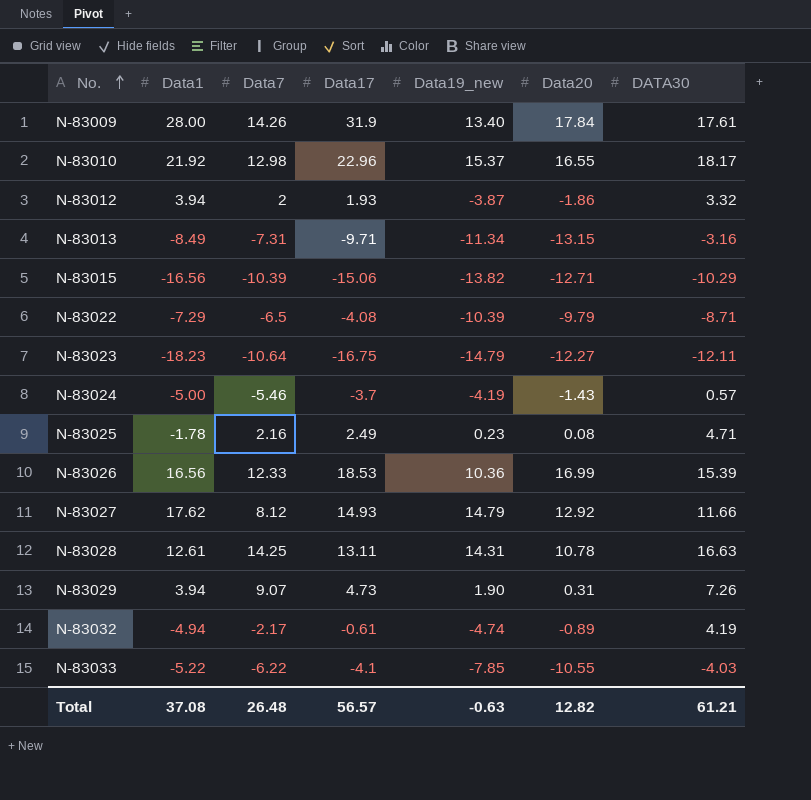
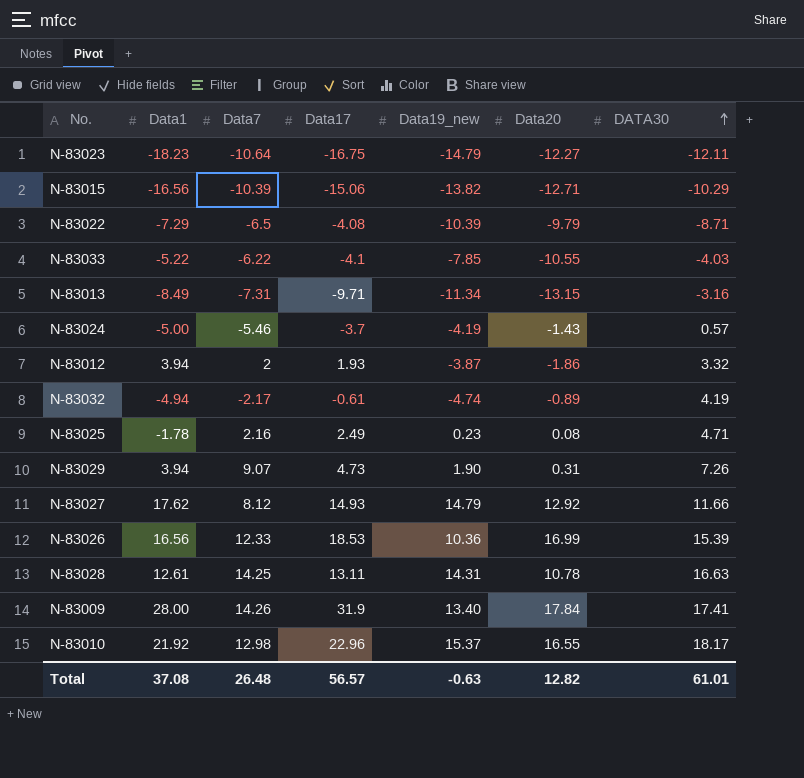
row order: No. ascending -> DATA30 ascending
N-83009 | DATA30: 17.61 -> 17.41
Total | DATA30: 61.21 -> 61.01

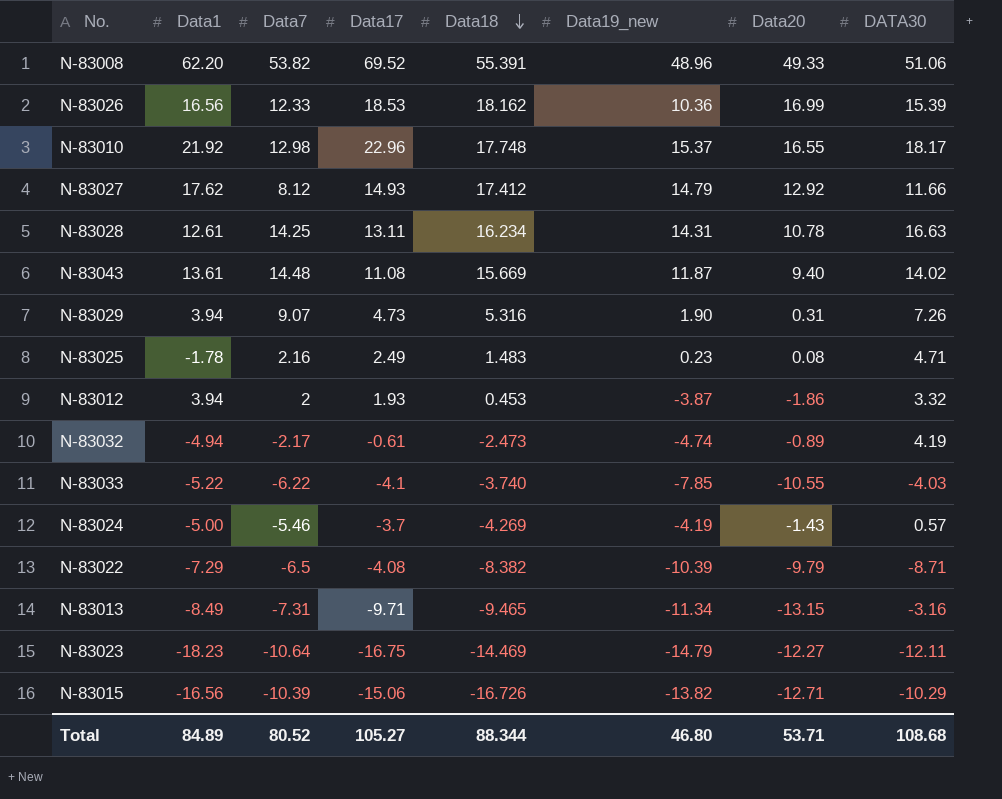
row order: DATA30 ascending -> Data18 descending
column Data18 | position: none -> 5
row N-83009: 28.00 | 14.26 | 31.9 | 13.40 | 17.84 | 17.41 -> none
row N-83008: none -> 62.20 | 53.82 | 69.52 | 55.391 | 48.96 | 49.33 | 51.06
row N-83043: none -> 13.61 | 14.48 | 11.08 | 15.669 | 11.87 | 9.40 | 14.02
Total | Data1: 37.08 -> 84.89
Total | Data7: 26.48 -> 80.52
Total | Data17: 56.57 -> 105.27
Total | Data19_new: -0.63 -> 46.80
Total | Data20: 12.82 -> 53.71
Total | DATA30: 61.01 -> 108.68

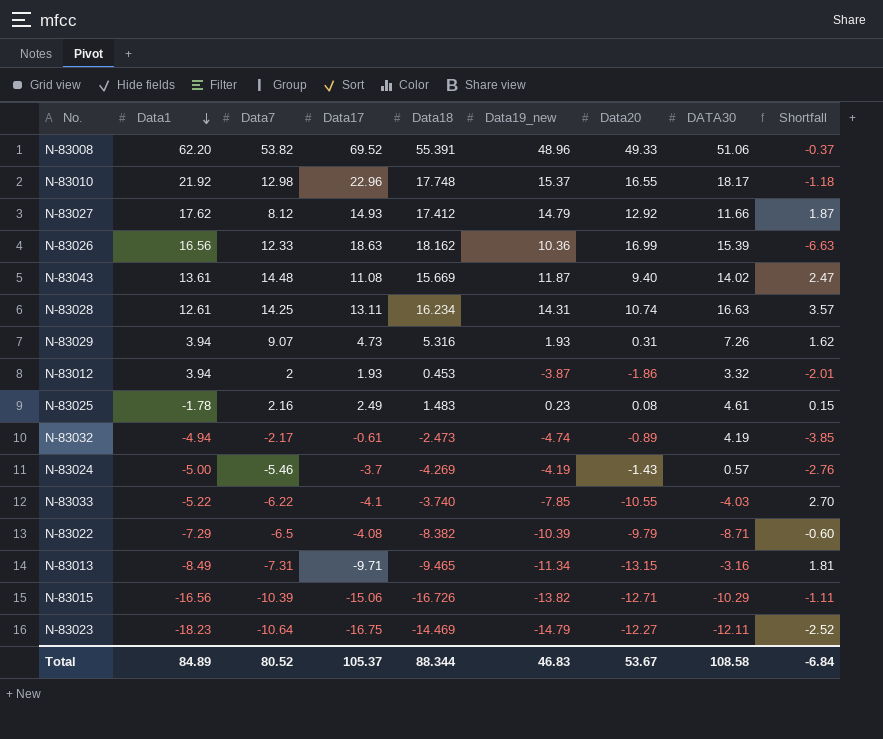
row order: Data18 descending -> Data1 descending
column Shortfall | formula: none -> [Data19_new] - [Data20]
N-83026 | Data17: 18.53 -> 18.63
N-83028 | Data20: 10.78 -> 10.74
N-83029 | Data19_new: 1.90 -> 1.93
N-83025 | DATA30: 4.71 -> 4.61
Total | Data17: 105.27 -> 105.37
Total | Data19_new: 46.80 -> 46.83
Total | Data20: 53.71 -> 53.67
Total | DATA30: 108.68 -> 108.58

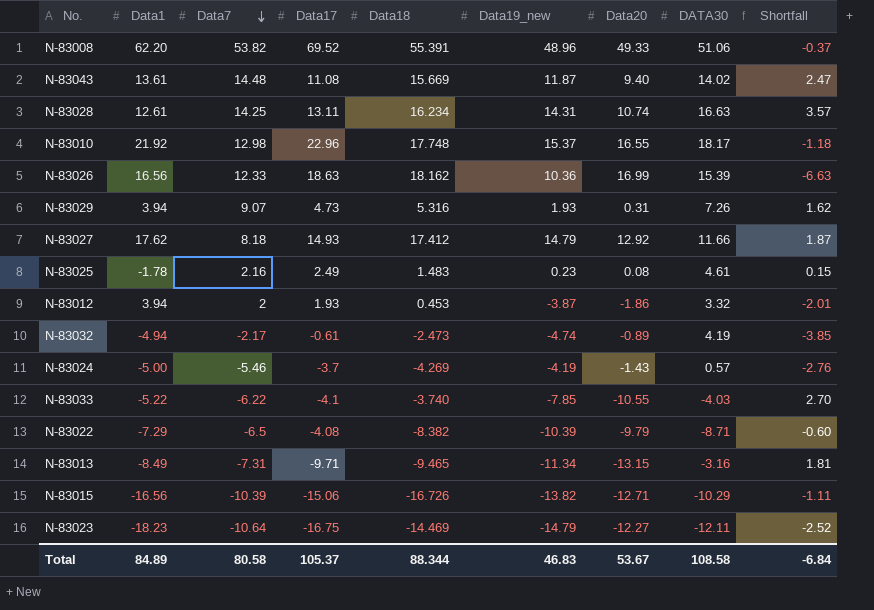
row order: Data1 descending -> Data7 descending
N-83027 | Data7: 8.12 -> 8.18
Total | Data7: 80.52 -> 80.58

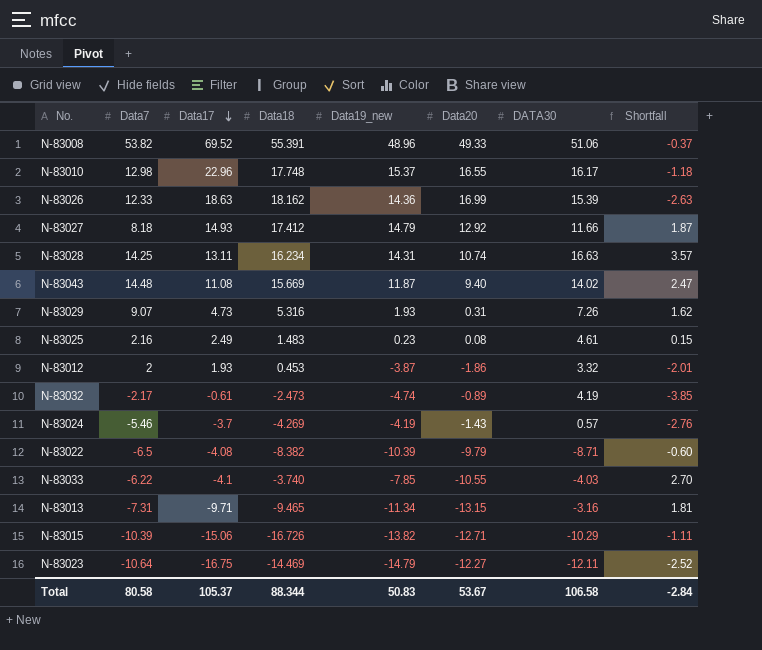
row order: Data7 descending -> Data17 descending
column Data1 | position: 2 -> none
N-83010 | DATA30: 18.17 -> 16.17
N-83026 | Data19_new: 10.36 -> 14.36
N-83026 | Shortfall: -6.63 -> -2.63
Total | Data19_new: 46.83 -> 50.83
Total | DATA30: 108.58 -> 106.58
Total | Shortfall: -6.84 -> -2.84

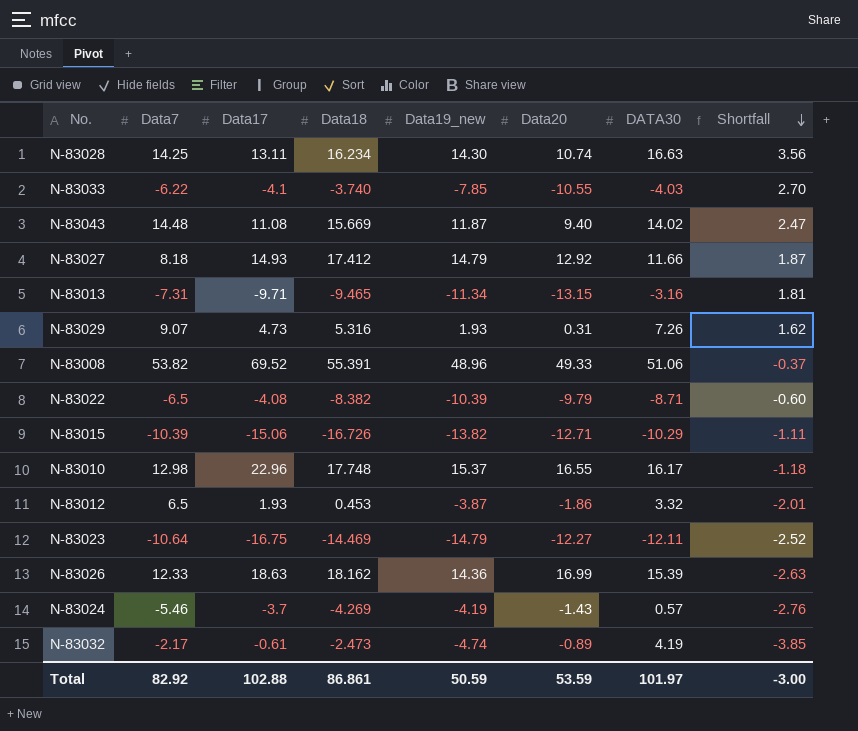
row order: Data17 descending -> Shortfall descending
row N-83025: 2.16 | 2.49 | 1.483 | 0.23 | 0.08 | 4.61 | 0.15 -> none
N-83028 | Data19_new: 14.31 -> 14.30
N-83028 | Shortfall: 3.57 -> 3.56
N-83012 | Data7: 2 -> 6.5
Total | Data7: 80.58 -> 82.92
Total | Data17: 105.37 -> 102.88
Total | Data18: 88.344 -> 86.861
Total | Data19_new: 50.83 -> 50.59
Total | Data20: 53.67 -> 53.59
Total | DATA30: 106.58 -> 101.97
Total | Shortfall: -2.84 -> -3.00

